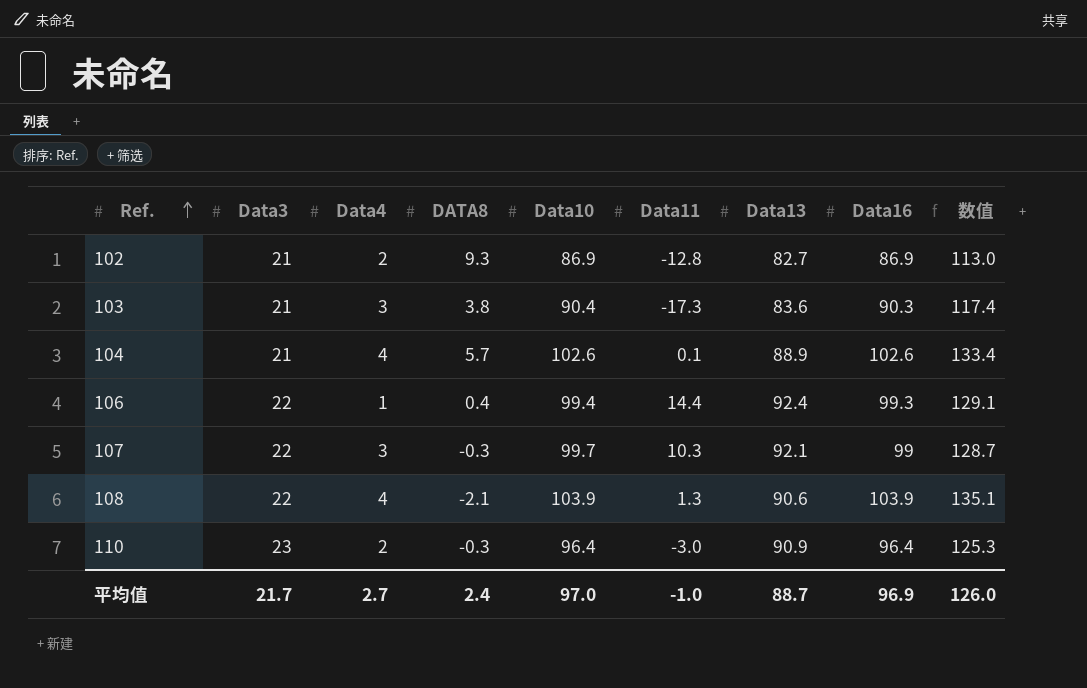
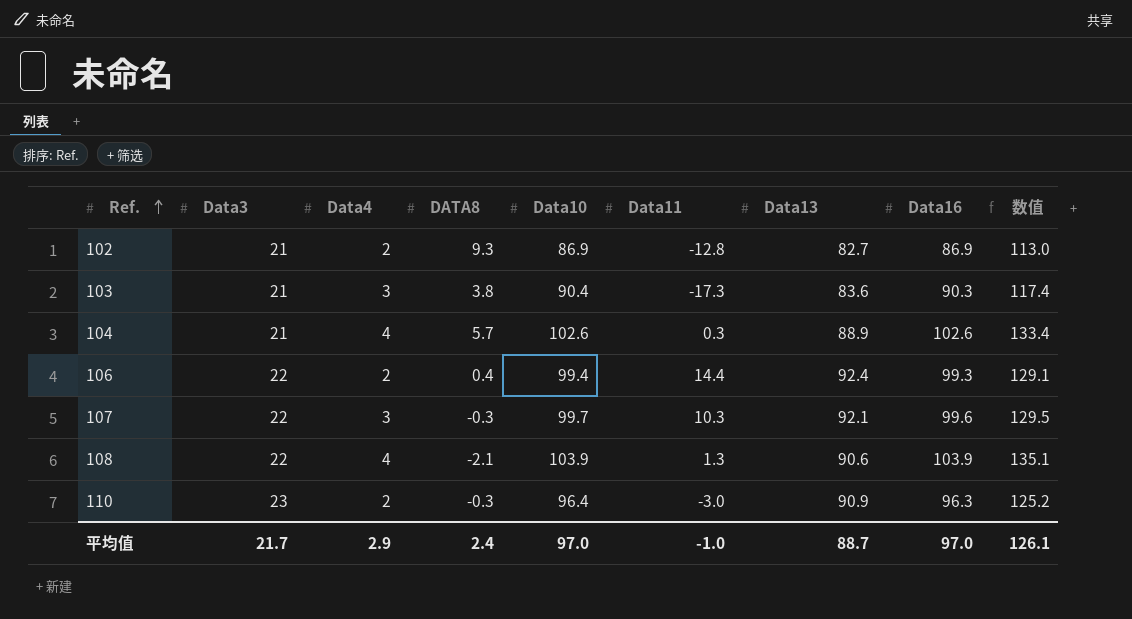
104 | Data11: 0.1 -> 0.3
106 | Data4: 1 -> 2
107 | Data16: 99 -> 99.6
107 | 数值: 128.7 -> 129.5
110 | Data16: 96.4 -> 96.3
110 | 数值: 125.3 -> 125.2
平均值 | Data4: 2.7 -> 2.9
平均值 | Data16: 96.9 -> 97.0
平均值 | 数值: 126.0 -> 126.1

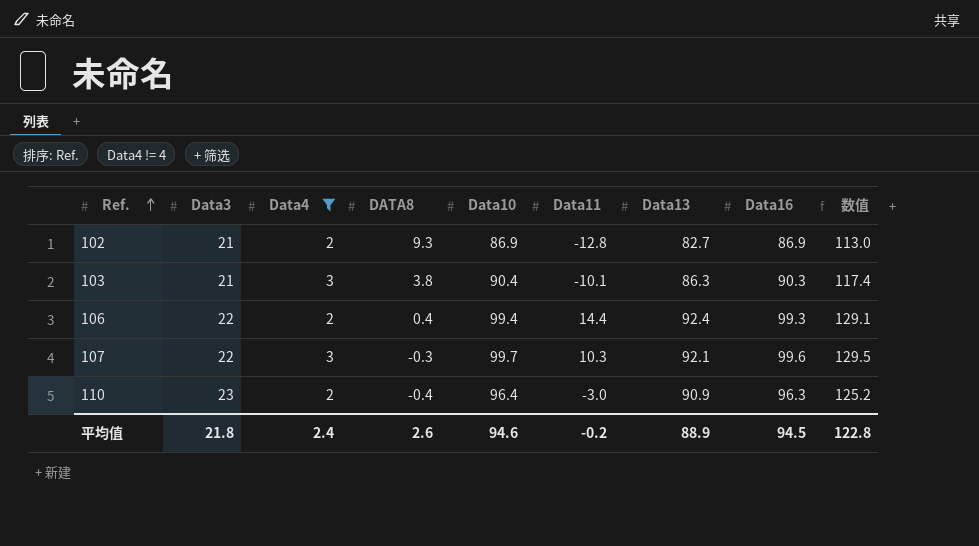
filter: none -> Data4 != 4
103 | Data11: -17.3 -> -10.1
103 | Data13: 83.6 -> 86.3
110 | DATA8: -0.3 -> -0.4
平均值 | Data3: 21.7 -> 21.8
平均值 | Data4: 2.9 -> 2.4
平均值 | DATA8: 2.4 -> 2.6
平均值 | Data10: 97.0 -> 94.6
平均值 | Data11: -1.0 -> -0.2
平均值 | Data13: 88.7 -> 88.9
平均值 | Data16: 97.0 -> 94.5
平均值 | 数值: 126.1 -> 122.8

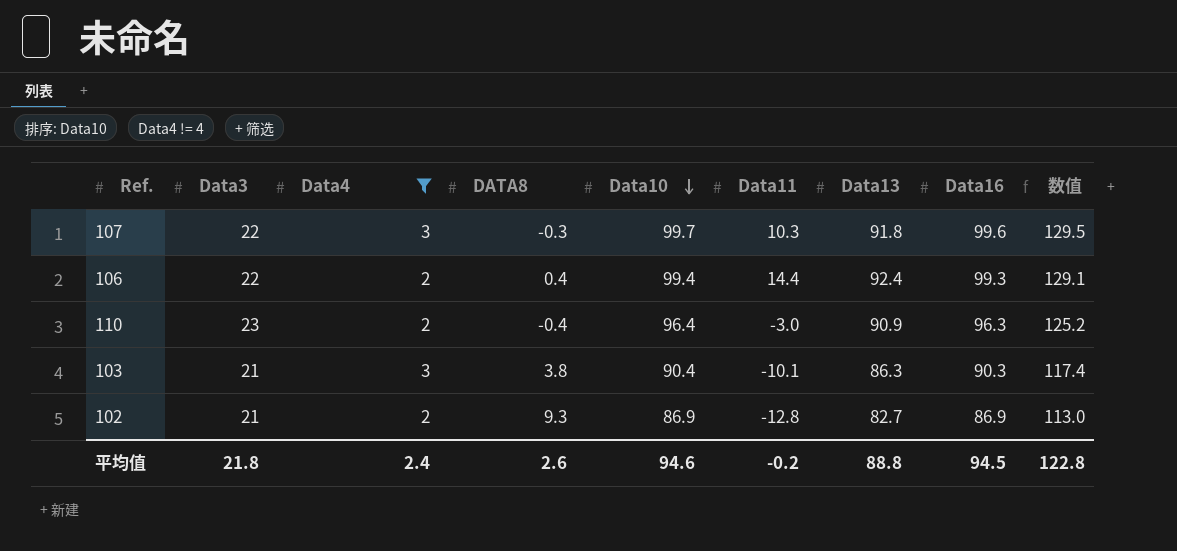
row order: Ref. ascending -> Data10 descending
107 | Data13: 92.1 -> 91.8
平均值 | Data13: 88.9 -> 88.8

